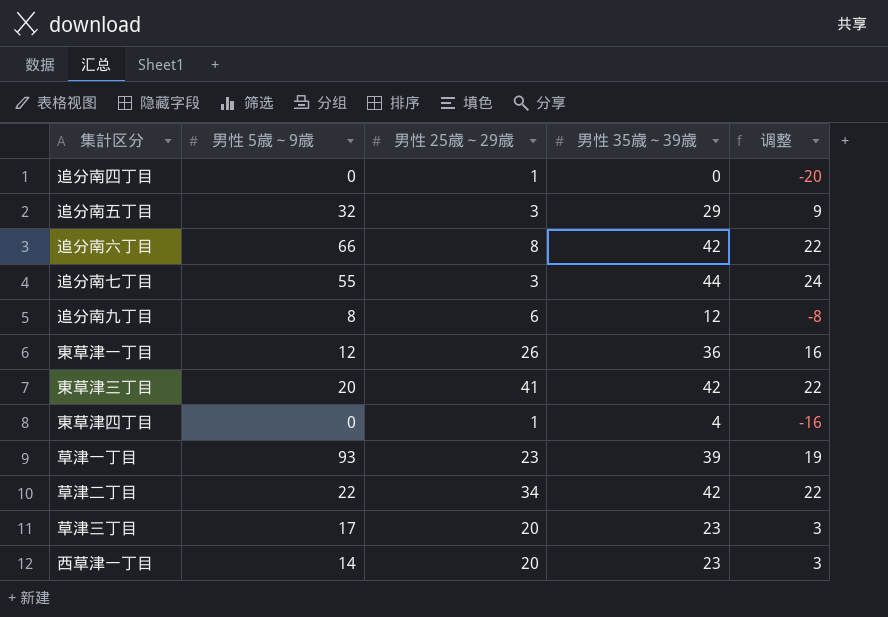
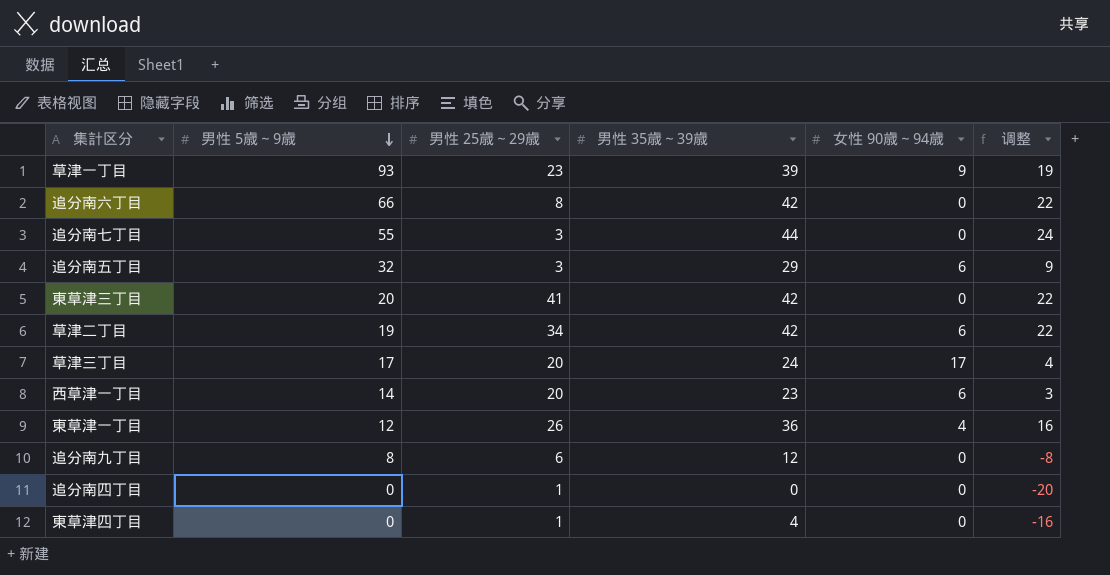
row order: none -> 男性 5歳～9歳 descending
column 女性 90歳～94歳 | position: none -> 5
草津二丁目 | 男性 5歳～9歳: 22 -> 19
草津三丁目 | 男性 35歳～39歳: 23 -> 24
草津三丁目 | 调整: 3 -> 4

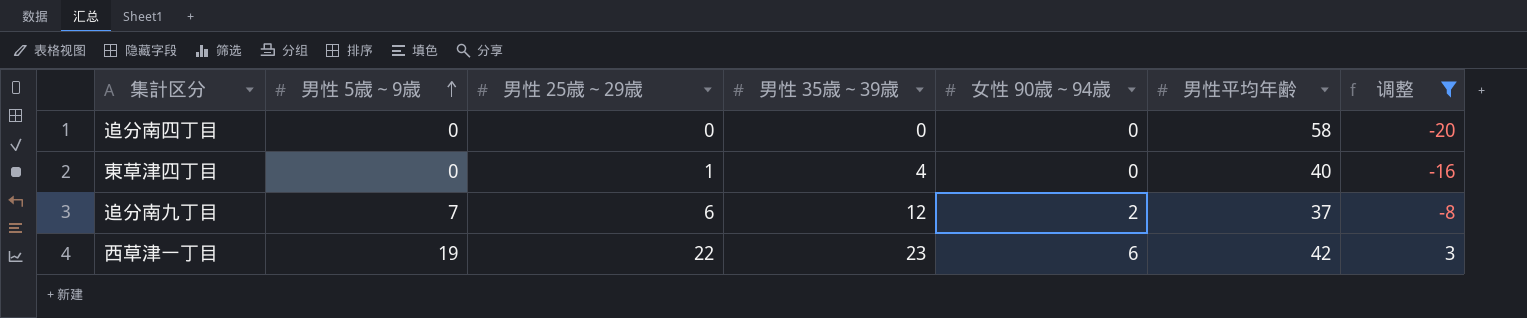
filter: none -> 调整 <= 3
row order: 男性 5歳～9歳 descending -> 男性 5歳～9歳 ascending
column 男性平均年齢 | position: none -> 6
追分南四丁目 | 男性 25歳～29歳: 1 -> 0
追分南九丁目 | 男性 5歳～9歳: 8 -> 7
追分南九丁目 | 女性 90歳～94歳: 0 -> 2
西草津一丁目 | 男性 5歳～9歳: 14 -> 19
西草津一丁目 | 男性 25歳～29歳: 20 -> 22

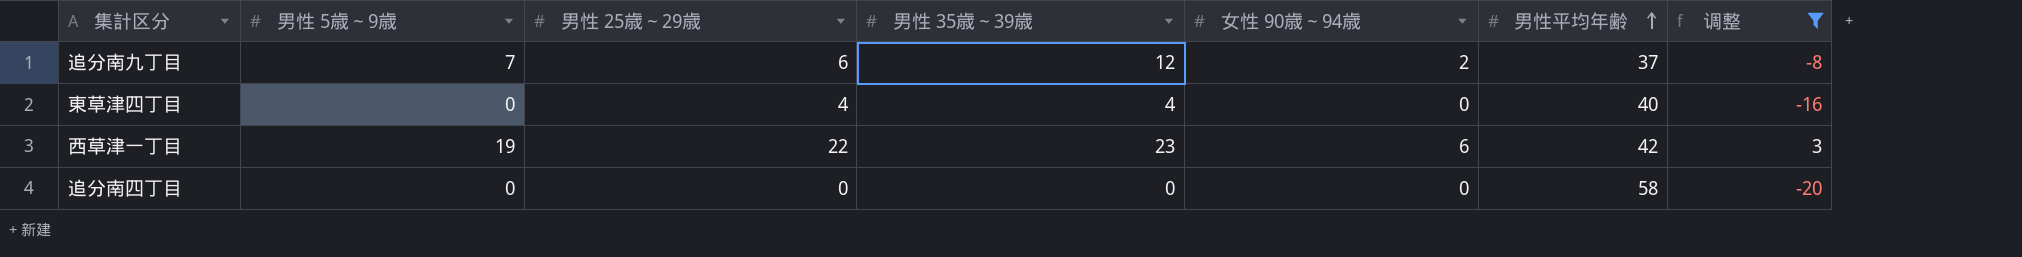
row order: 男性 5歳～9歳 ascending -> 男性平均年齢 ascending
東草津四丁目 | 男性 25歳～29歳: 1 -> 4

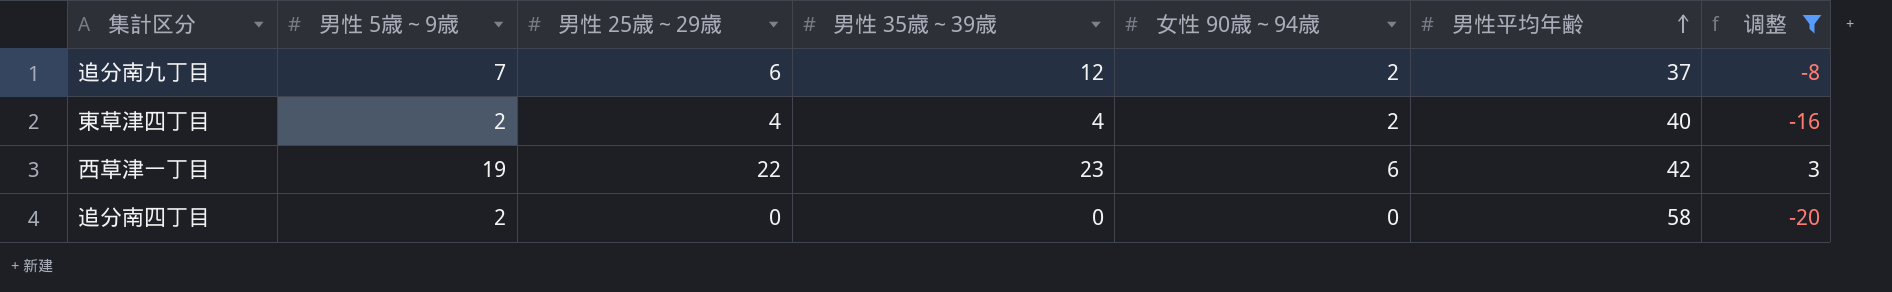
東草津四丁目 | 男性 5歳～9歳: 0 -> 2
東草津四丁目 | 女性 90歳～94歳: 0 -> 2
追分南四丁目 | 男性 5歳～9歳: 0 -> 2

